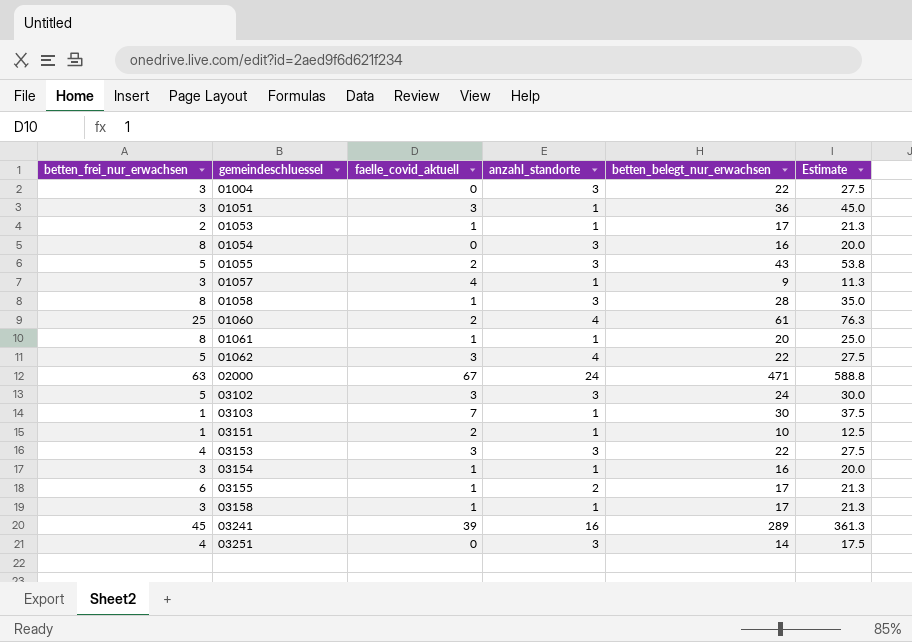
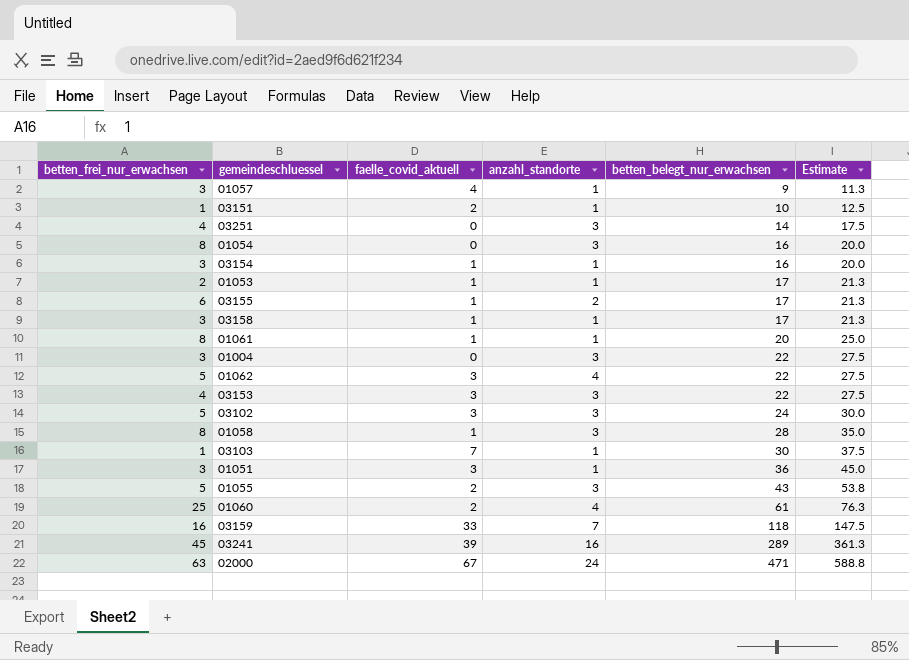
row order: gemeindeschluessel ascending -> betten_belegt_nur_erwachsen ascending
row 03159: none -> 16 | 33 | 7 | 118 | 147.5

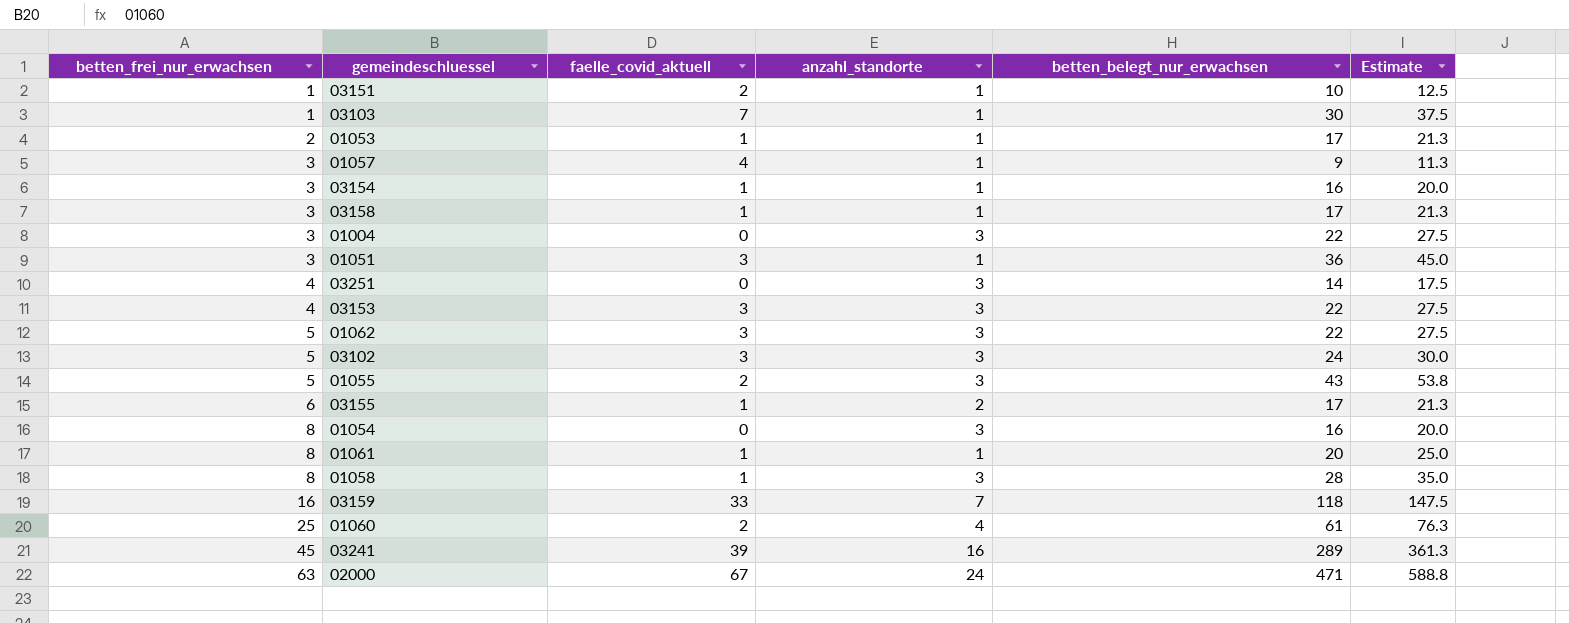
row order: betten_belegt_nur_erwachsen ascending -> betten_frei_nur_erwachsen ascending
01062 | anzahl_standorte: 4 -> 3

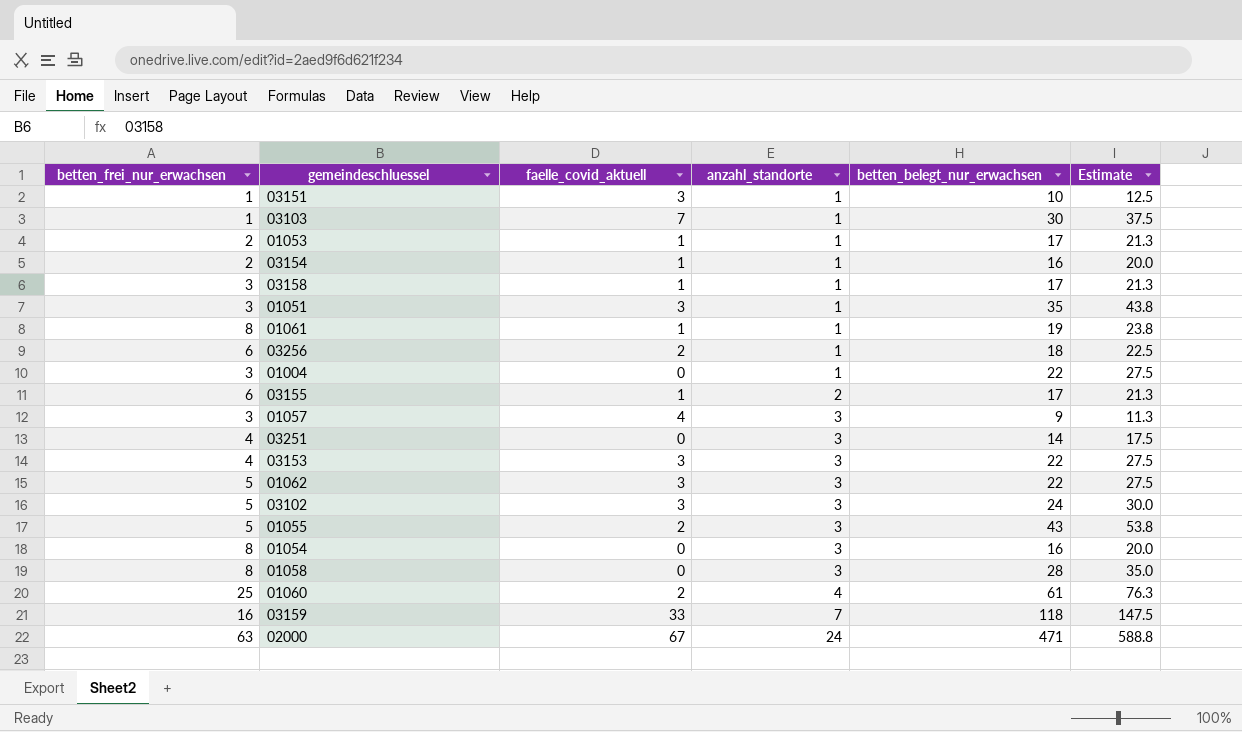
row order: betten_frei_nur_erwachsen ascending -> anzahl_standorte ascending
row 03241: 45 | 39 | 16 | 289 | 361.3 -> none
03151 | faelle_covid_aktuell: 2 -> 3
03154 | betten_frei_nur_erwachsen: 3 -> 2
01051 | betten_belegt_nur_erwachsen: 36 -> 35
01051 | Estimate: 45.0 -> 43.8
01061 | betten_belegt_nur_erwachsen: 20 -> 19
01061 | Estimate: 25.0 -> 23.8
row 03256: none -> 6 | 2 | 1 | 18 | 22.5
01004 | anzahl_standorte: 3 -> 1
01057 | anzahl_standorte: 1 -> 3
01058 | faelle_covid_aktuell: 1 -> 0

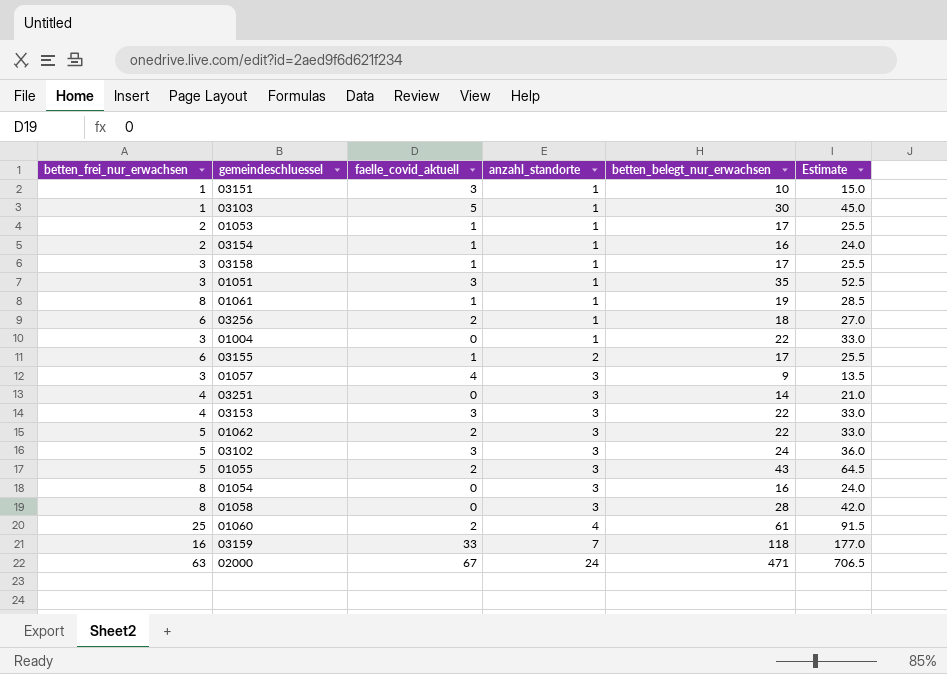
column Estimate | formula: [betten_belegt_nur_erwachsen] * 1.25 -> [betten_belegt_nur_erwachsen] * 1.5
03103 | faelle_covid_aktuell: 7 -> 5
01062 | faelle_covid_aktuell: 3 -> 2

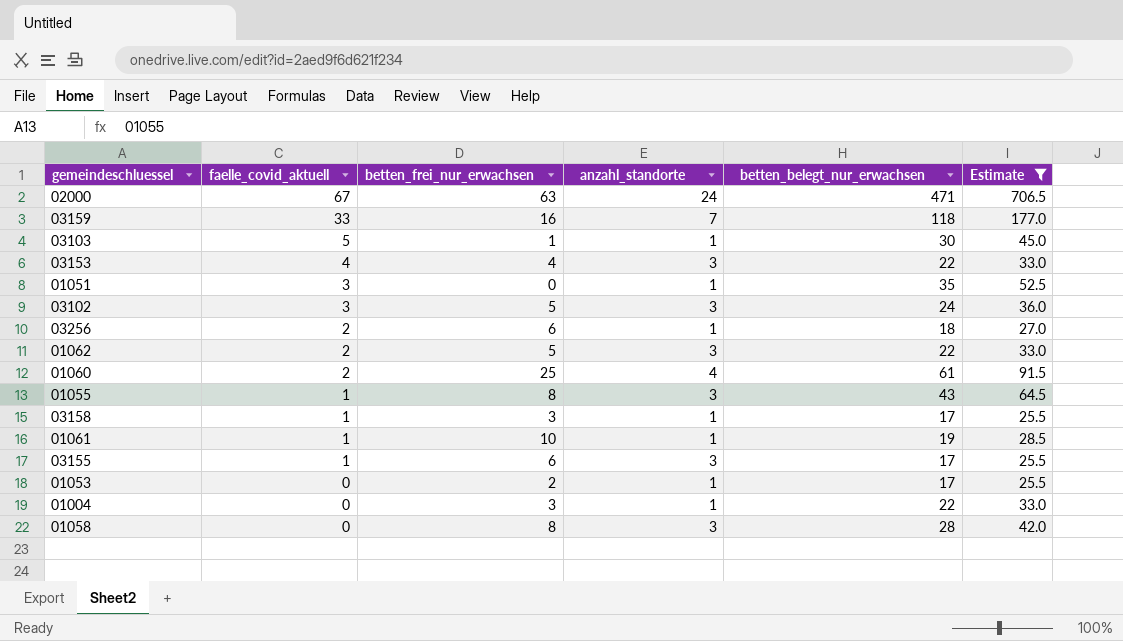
filter: none -> Estimate >= 25.5
row order: anzahl_standorte ascending -> faelle_covid_aktuell descending
column betten_frei_nur_erwachsen | position: 1 -> 3
03153 | faelle_covid_aktuell: 3 -> 4
01051 | betten_frei_nur_erwachsen: 3 -> 0
01055 | faelle_covid_aktuell: 2 -> 1
01055 | betten_frei_nur_erwachsen: 5 -> 8
01061 | betten_frei_nur_erwachsen: 8 -> 10
03155 | anzahl_standorte: 2 -> 3
01053 | faelle_covid_aktuell: 1 -> 0

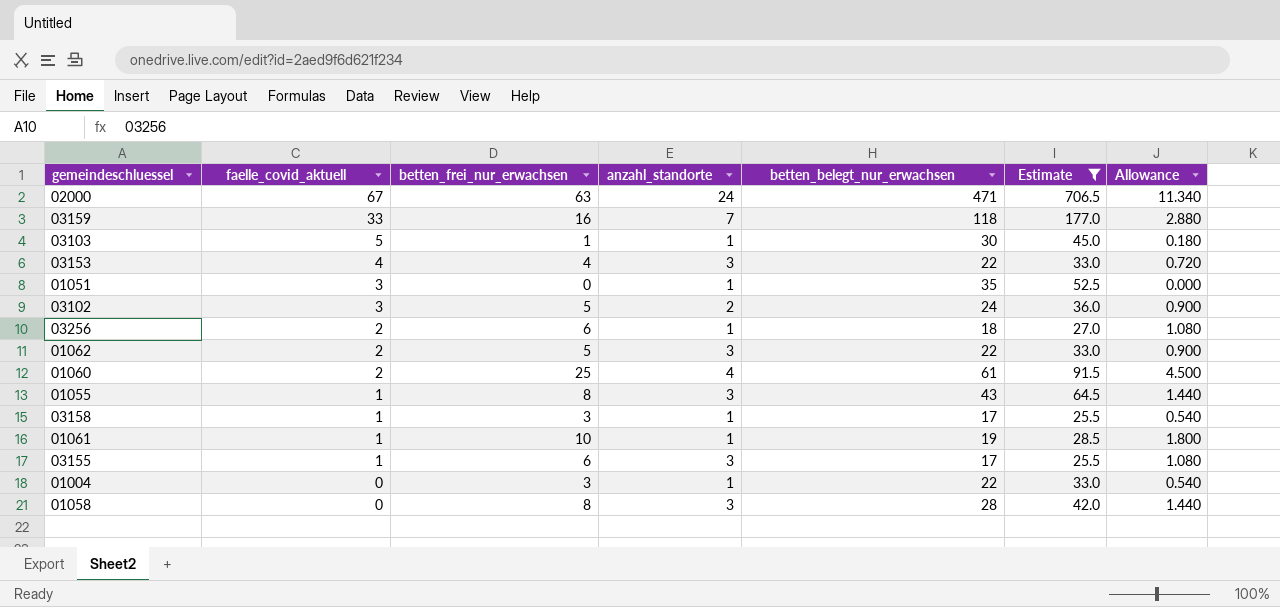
column Allowance | formula: none -> [betten_frei_nur_erwachsen] * 0.18
row 01053: 0 | 2 | 1 | 17 | 25.5 -> none
03102 | anzahl_standorte: 3 -> 2

